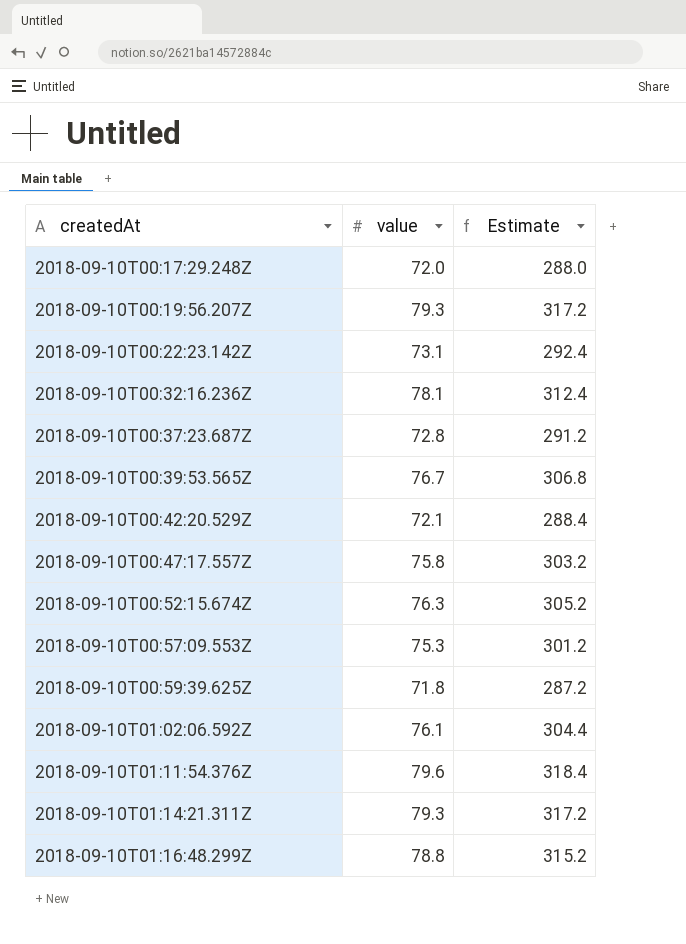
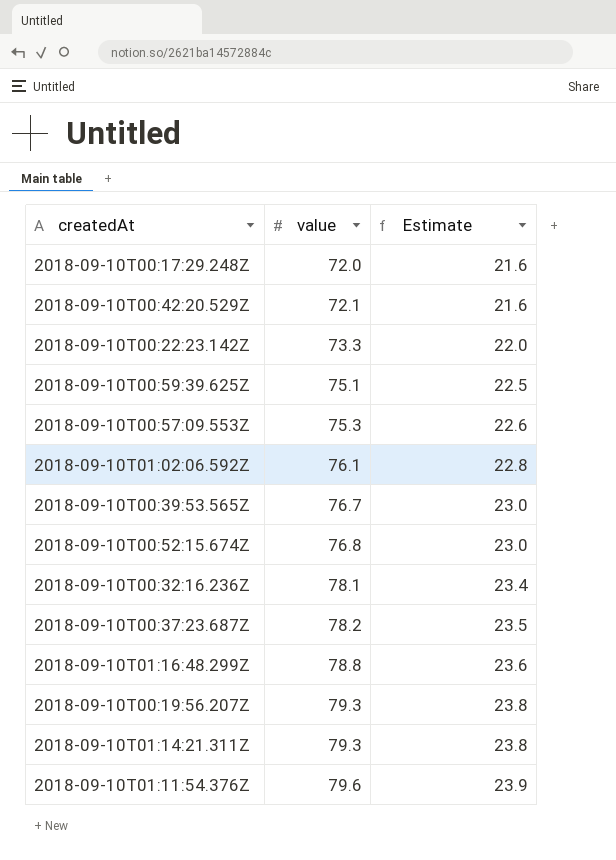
row order: createdAt ascending -> value ascending
column Estimate | formula: [value] * 4 -> [value] * 0.3
row 2018-09-10T00:47:17.557Z: 75.8 | 303.2 -> none
2018-09-10T00:22:23.142Z | value: 73.1 -> 73.3
2018-09-10T00:59:39.625Z | value: 71.8 -> 75.1
2018-09-10T00:52:15.674Z | value: 76.3 -> 76.8
2018-09-10T00:37:23.687Z | value: 72.8 -> 78.2

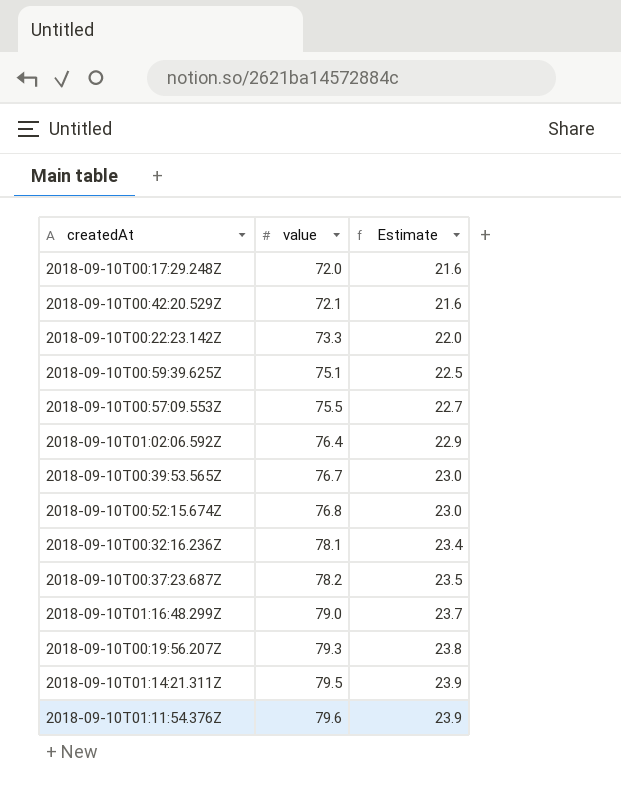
2018-09-10T00:57:09.553Z | value: 75.3 -> 75.5
2018-09-10T00:57:09.553Z | Estimate: 22.6 -> 22.7
2018-09-10T01:02:06.592Z | value: 76.1 -> 76.4
2018-09-10T01:02:06.592Z | Estimate: 22.8 -> 22.9
2018-09-10T01:16:48.299Z | value: 78.8 -> 79.0
2018-09-10T01:16:48.299Z | Estimate: 23.6 -> 23.7
2018-09-10T01:14:21.311Z | value: 79.3 -> 79.5
2018-09-10T01:14:21.311Z | Estimate: 23.8 -> 23.9

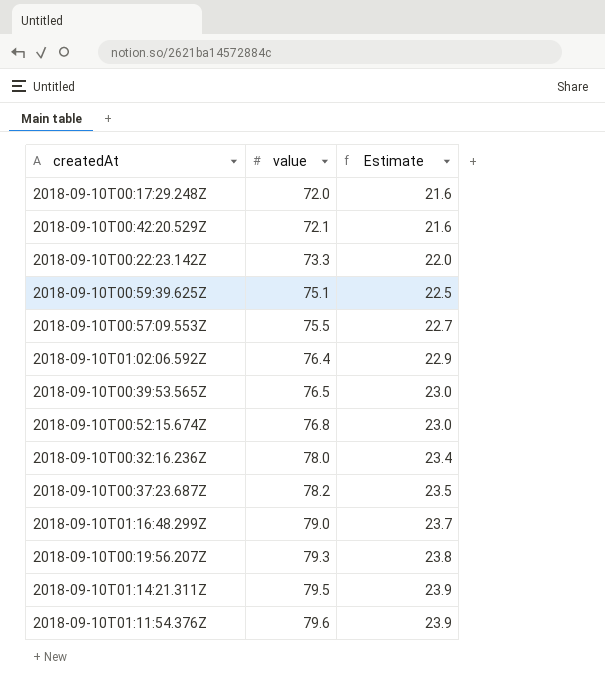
2018-09-10T00:39:53.565Z | value: 76.7 -> 76.5
2018-09-10T00:32:16.236Z | value: 78.1 -> 78.0

